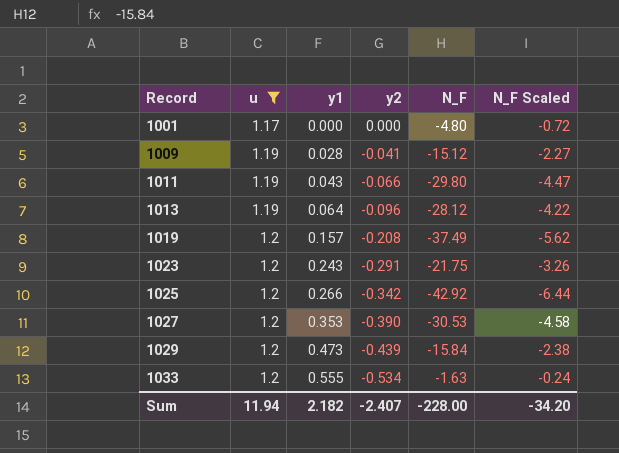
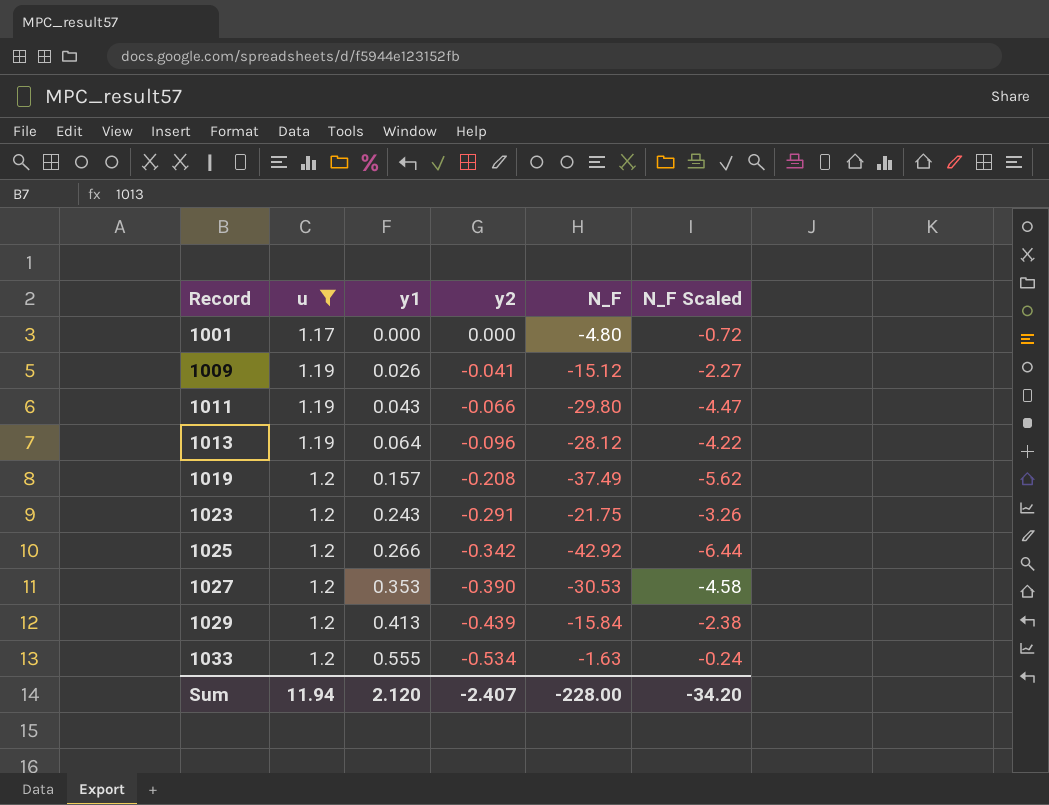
1009 | y1: 0.028 -> 0.026
1029 | y1: 0.473 -> 0.413
Sum | y1: 2.182 -> 2.120

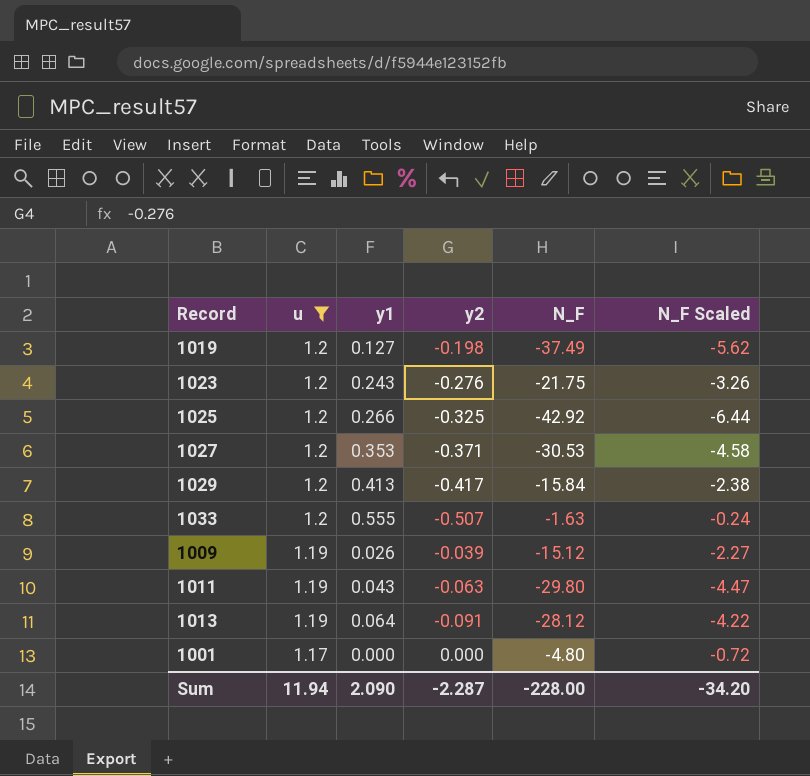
row order: Record ascending -> u descending
1019 | y1: 0.157 -> 0.127
1019 | y2: -0.208 -> -0.198
1023 | y2: -0.291 -> -0.276
1025 | y2: -0.342 -> -0.325
1027 | y2: -0.390 -> -0.371
1029 | y2: -0.439 -> -0.417
1033 | y2: -0.534 -> -0.507
1009 | y2: -0.041 -> -0.039
1011 | y2: -0.066 -> -0.063
1013 | y2: -0.096 -> -0.091
Sum | y1: 2.120 -> 2.090
Sum | y2: -2.407 -> -2.287

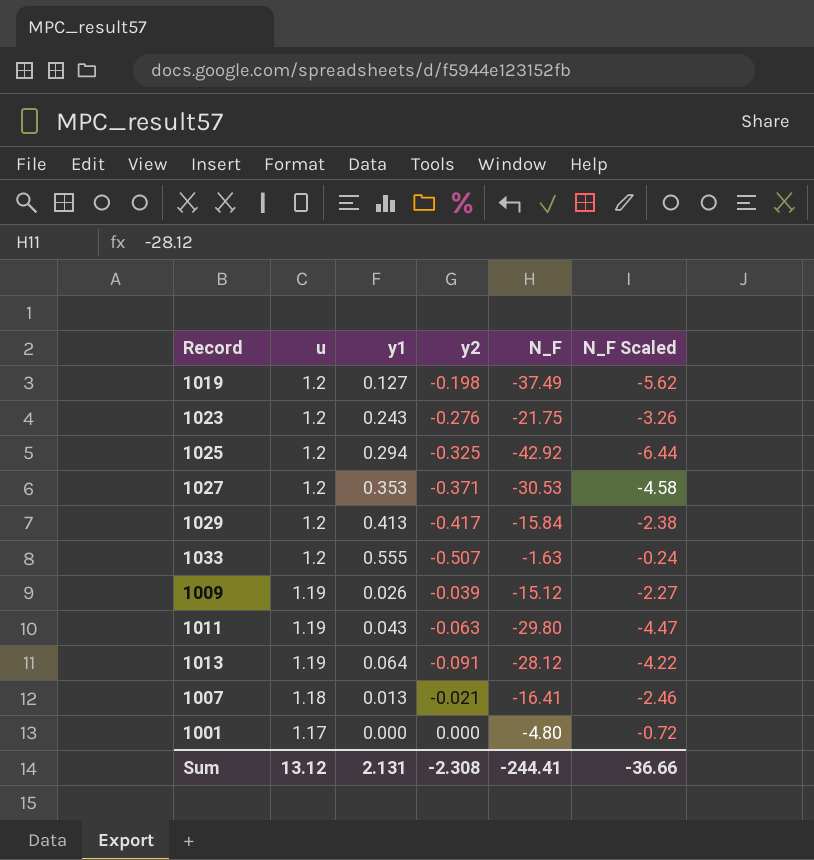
filter: u != 1.18 -> none
1025 | y1: 0.266 -> 0.294
Sum | u: 11.94 -> 13.12
Sum | y1: 2.090 -> 2.131
Sum | y2: -2.287 -> -2.308
Sum | N_F: -228.00 -> -244.41
Sum | N_F Scaled: -34.20 -> -36.66

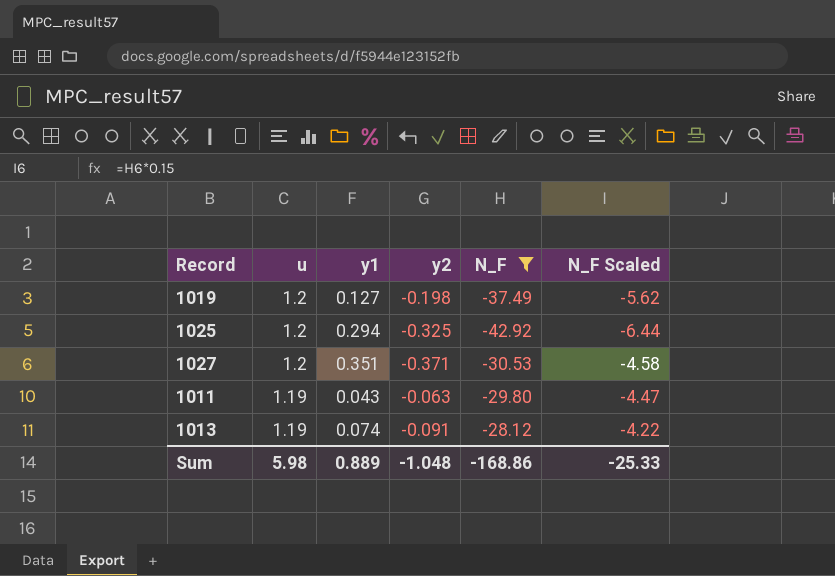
filter: none -> N_F <= -28.12
1027 | y1: 0.353 -> 0.351
1013 | y1: 0.064 -> 0.074
Sum | u: 13.12 -> 5.98
Sum | y1: 2.131 -> 0.889
Sum | y2: -2.308 -> -1.048
Sum | N_F: -244.41 -> -168.86
Sum | N_F Scaled: -36.66 -> -25.33

